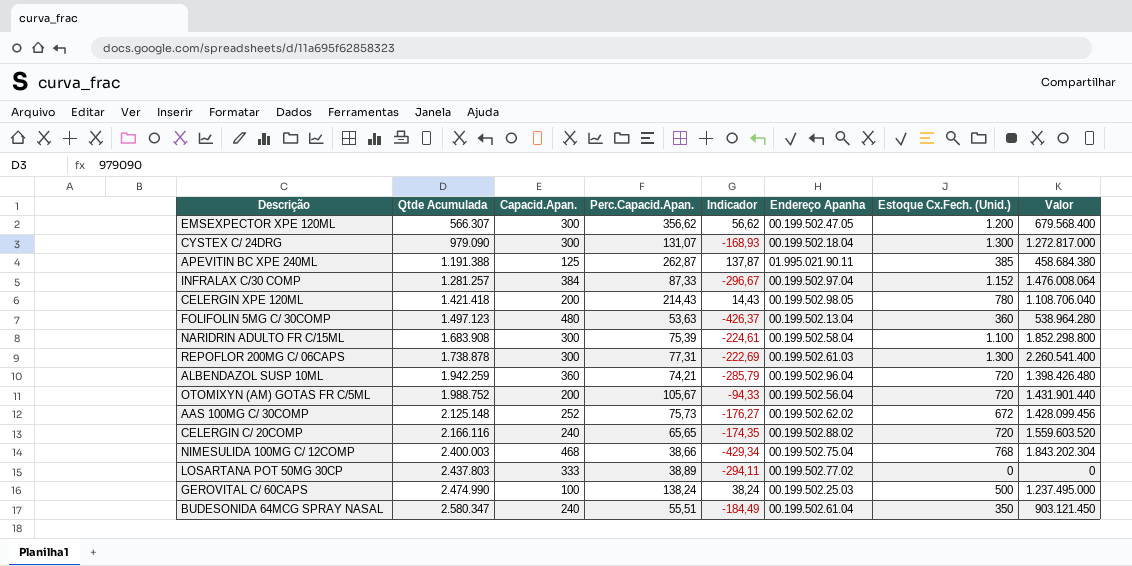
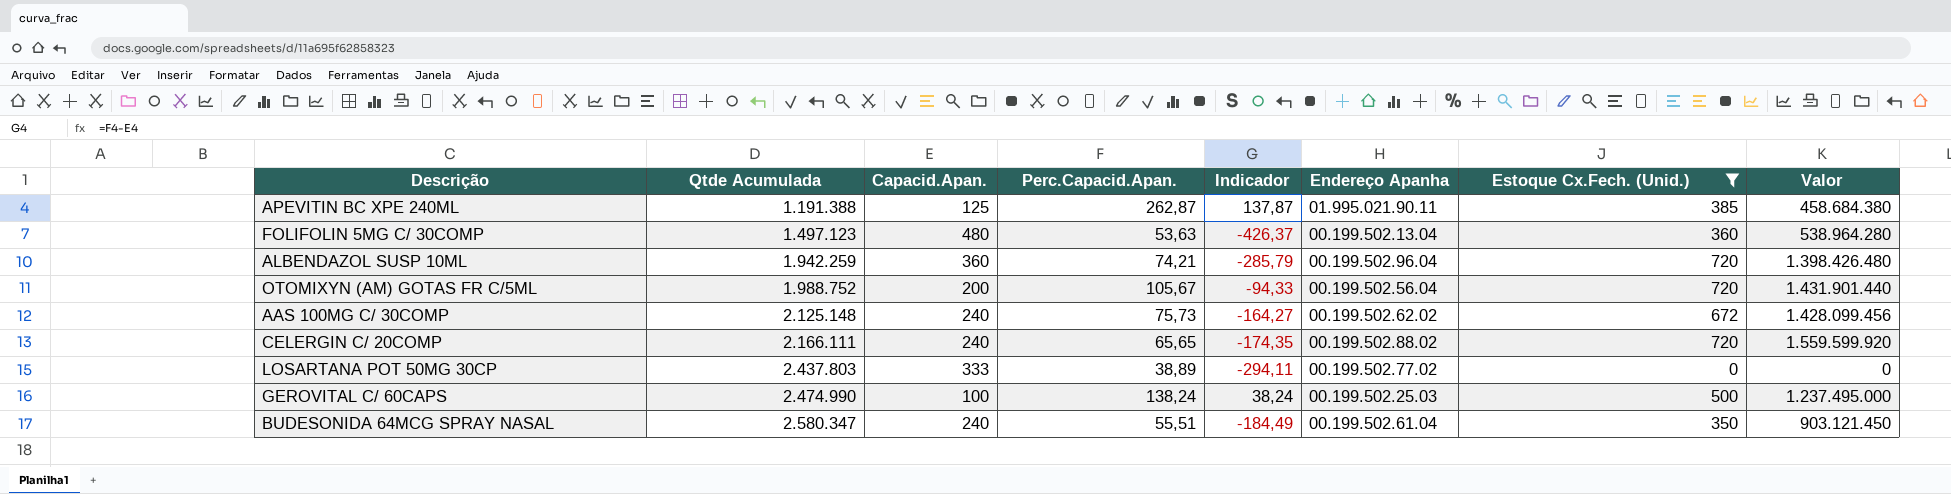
filter: none -> Estoque Cx.Fech. (Unid.) <= 720
AAS 100MG C/ 30COMP | Capacid.Apan.: 252 -> 240
AAS 100MG C/ 30COMP | Indicador: -176,27 -> -164,27
CELERGIN C/ 20COMP | Qtde Acumulada: 2.166.116 -> 2.166.111
CELERGIN C/ 20COMP | Valor: 1.559.603.520 -> 1.559.599.920

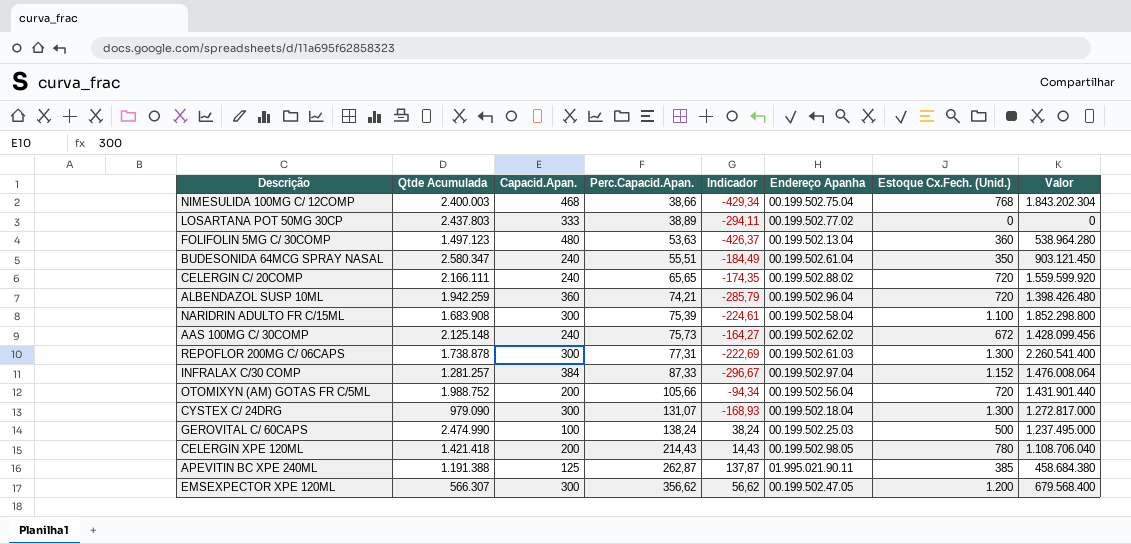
filter: Estoque Cx.Fech. (Unid.) <= 720 -> none
row order: Qtde Acumulada ascending -> Perc.Capacid.Apan. ascending
OTOMIXYN (AM) GOTAS FR C/5ML | Perc.Capacid.Apan.: 105,67 -> 105,66
OTOMIXYN (AM) GOTAS FR C/5ML | Indicador: -94,33 -> -94,34

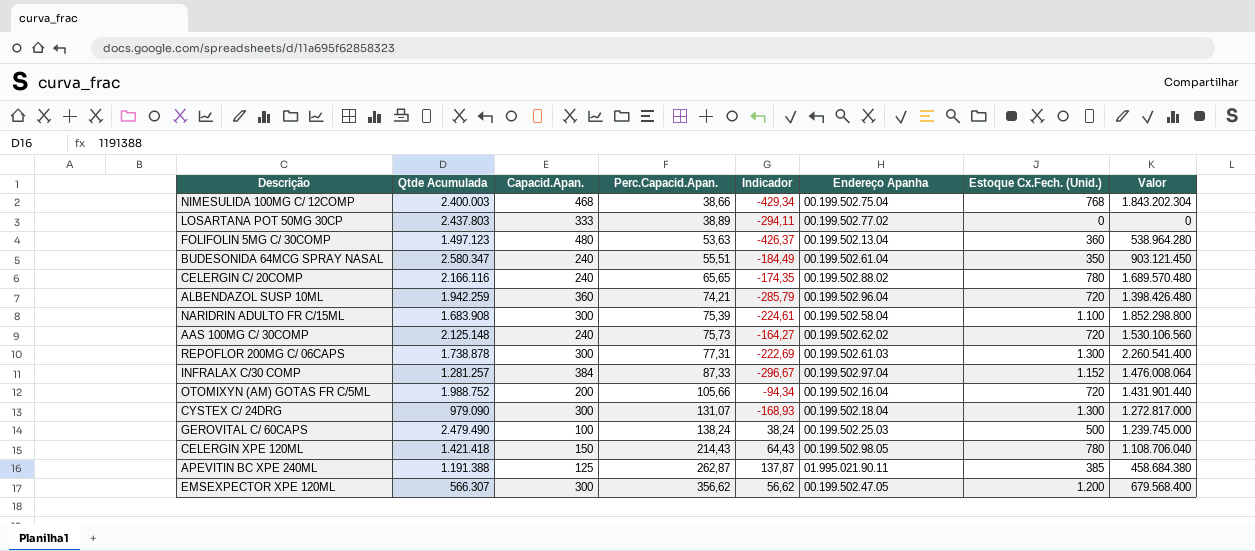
CELERGIN C/ 20COMP | Qtde Acumulada: 2.166.111 -> 2.166.116
CELERGIN C/ 20COMP | Estoque Cx.Fech. (Unid.): 720 -> 780
CELERGIN C/ 20COMP | Valor: 1.559.599.920 -> 1.689.570.480
AAS 100MG C/ 30COMP | Estoque Cx.Fech. (Unid.): 672 -> 720
AAS 100MG C/ 30COMP | Valor: 1.428.099.456 -> 1.530.106.560
OTOMIXYN (AM) GOTAS FR C/5ML | Endereço Apanha: 00.199.502.56.04 -> 00.199.502.16.04
GEROVITAL C/ 60CAPS | Qtde Acumulada: 2.474.990 -> 2.479.490
GEROVITAL C/ 60CAPS | Valor: 1.237.495.000 -> 1.239.745.000
CELERGIN XPE 120ML | Capacid.Apan.: 200 -> 150
CELERGIN XPE 120ML | Indicador: 14,43 -> 64,43

